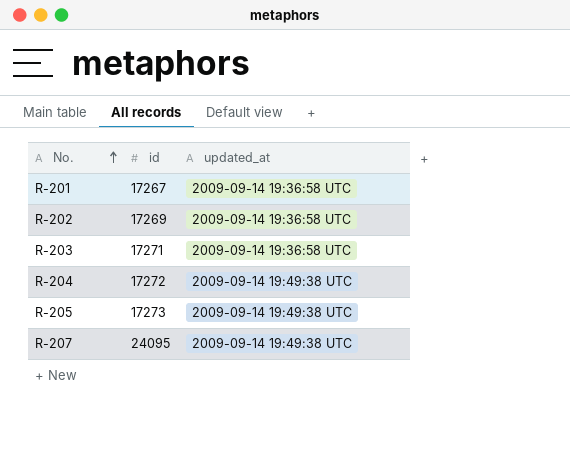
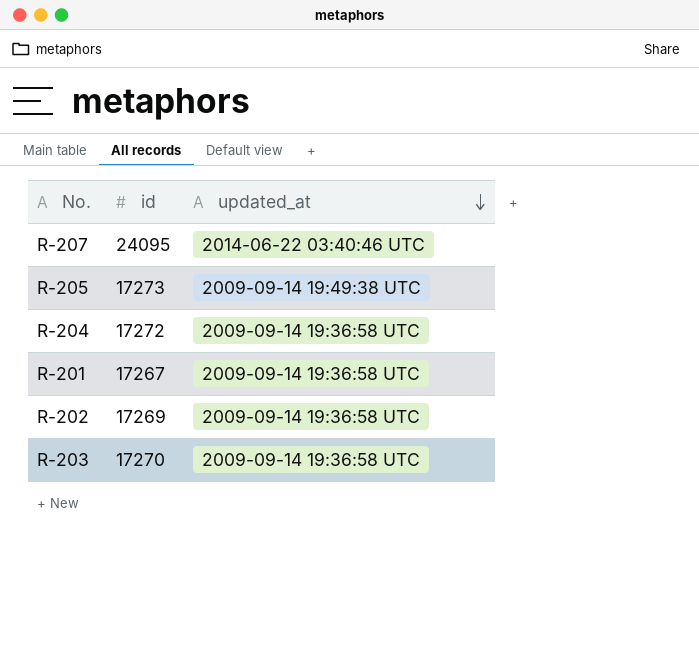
row order: No. ascending -> updated_at descending
R-207 | updated_at: 2009-09-14 19:49:38 UTC -> 2014-06-22 03:40:46 UTC
R-204 | updated_at: 2009-09-14 19:49:38 UTC -> 2009-09-14 19:36:58 UTC
R-203 | id: 17271 -> 17270

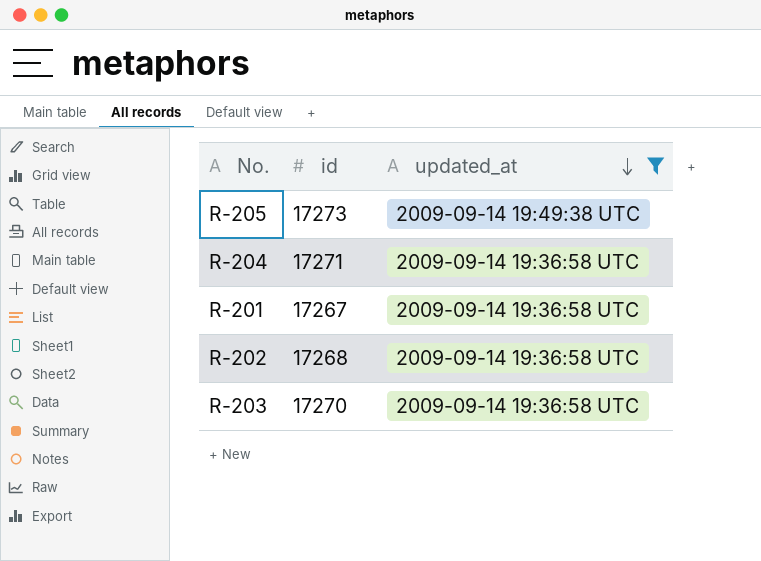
filter: none -> updated_at != 2014-06-22 03:40:46 UTC
R-204 | id: 17272 -> 17271
R-202 | id: 17269 -> 17268

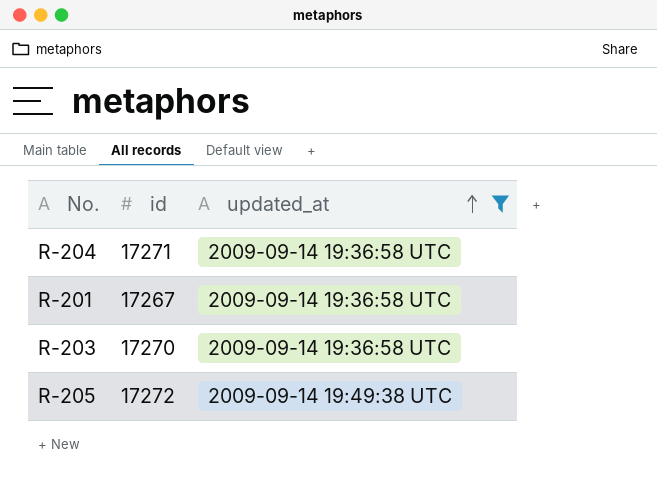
row order: updated_at descending -> updated_at ascending
row R-202: 17268 | 2009-09-14 19:36:58 UTC -> none
R-205 | id: 17273 -> 17272

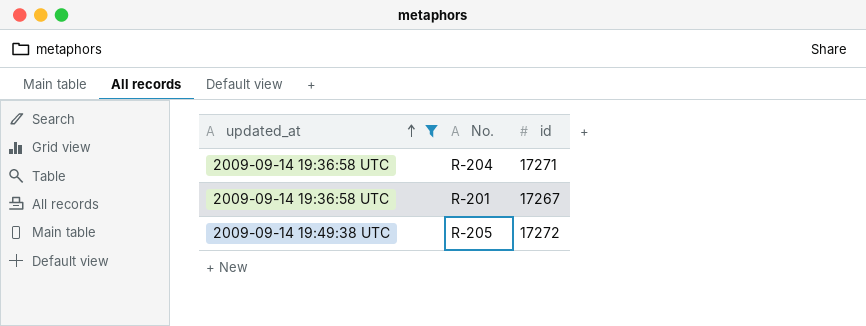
column updated_at | position: 3 -> 1
row R-203: 17270 | 2009-09-14 19:36:58 UTC -> none

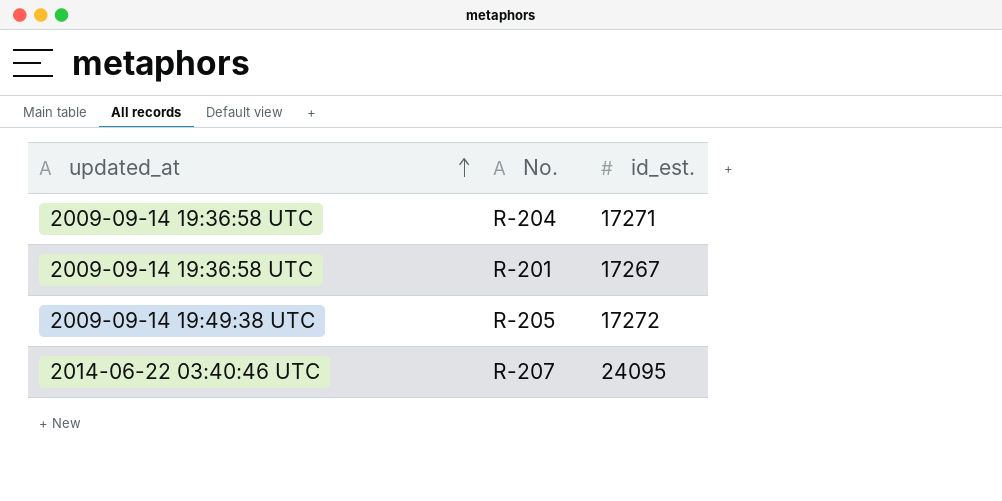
filter: updated_at != 2014-06-22 03:40:46 UTC -> none
column name: id -> id_est.

